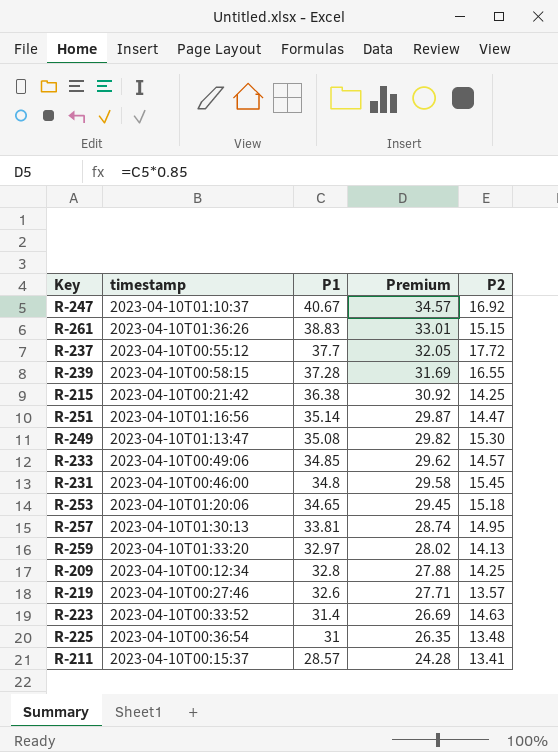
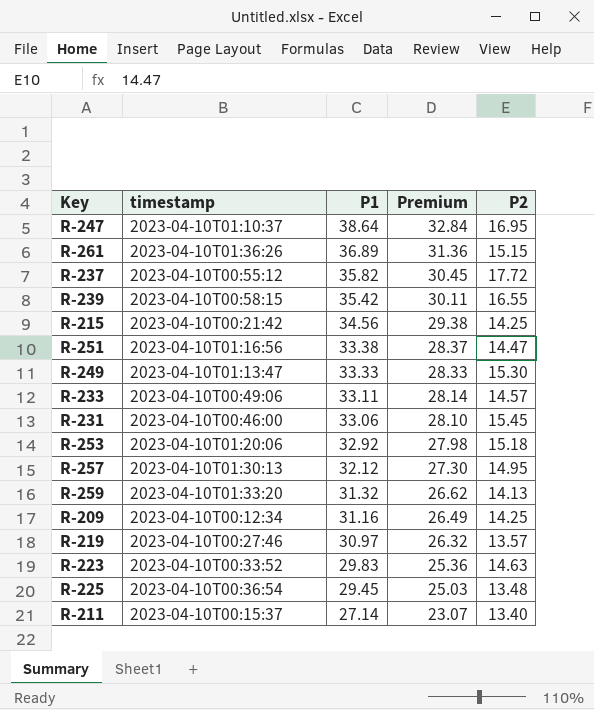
R-247 | P1: 40.67 -> 38.64
R-247 | Premium: 34.57 -> 32.84
R-247 | P2: 16.92 -> 16.95
R-261 | P1: 38.83 -> 36.89
R-261 | Premium: 33.01 -> 31.36
R-237 | P1: 37.7 -> 35.82
R-237 | Premium: 32.05 -> 30.45
R-239 | P1: 37.28 -> 35.42
R-239 | Premium: 31.69 -> 30.11
R-215 | P1: 36.38 -> 34.56
R-215 | Premium: 30.92 -> 29.38
R-251 | P1: 35.14 -> 33.38
R-251 | Premium: 29.87 -> 28.37
R-249 | P1: 35.08 -> 33.33
R-249 | Premium: 29.82 -> 28.33
R-233 | P1: 34.85 -> 33.11
R-233 | Premium: 29.62 -> 28.14
R-231 | P1: 34.8 -> 33.06
R-231 | Premium: 29.58 -> 28.10
R-253 | P1: 34.65 -> 32.92
R-253 | Premium: 29.45 -> 27.98
R-257 | P1: 33.81 -> 32.12
R-257 | Premium: 28.74 -> 27.30
R-259 | P1: 32.97 -> 31.32
R-259 | Premium: 28.02 -> 26.62
R-209 | P1: 32.8 -> 31.16
R-209 | Premium: 27.88 -> 26.49
R-219 | P1: 32.6 -> 30.97
R-219 | Premium: 27.71 -> 26.32
R-223 | P1: 31.4 -> 29.83
R-223 | Premium: 26.69 -> 25.36
R-225 | P1: 31 -> 29.45
R-225 | Premium: 26.35 -> 25.03
R-211 | P1: 28.57 -> 27.14
R-211 | Premium: 24.28 -> 23.07
R-211 | P2: 13.41 -> 13.40

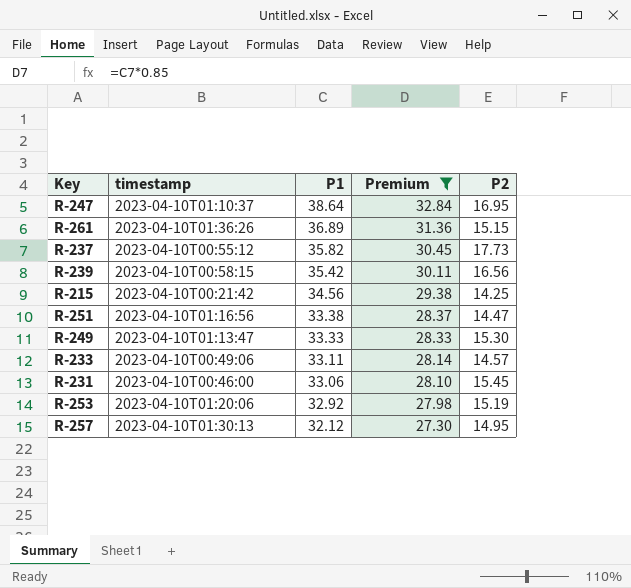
filter: none -> Premium >= 27.30
R-237 | P2: 17.72 -> 17.73
R-239 | P2: 16.55 -> 16.56
R-253 | P2: 15.18 -> 15.19

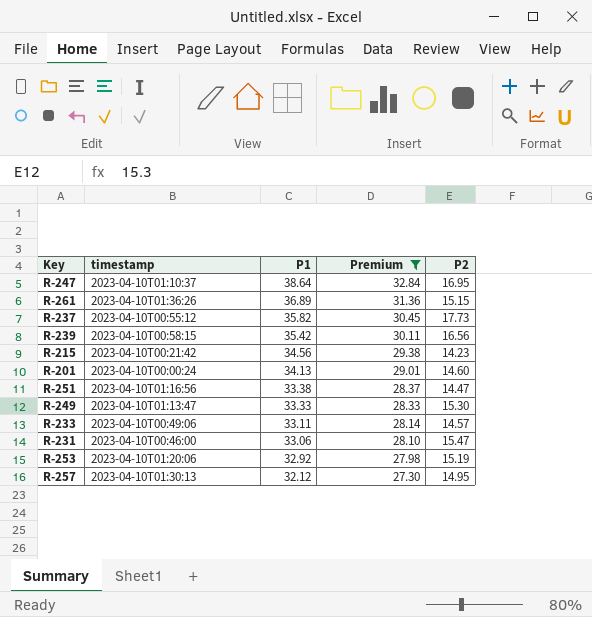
R-215 | P2: 14.25 -> 14.23
row R-201: none -> 2023-04-10T00:00:24 | 34.13 | 29.01 | 14.60
R-231 | P2: 15.45 -> 15.47

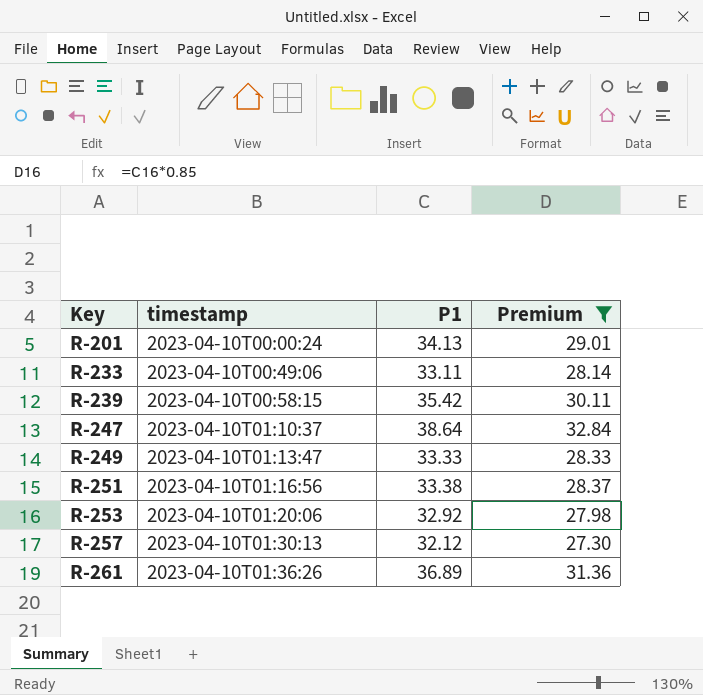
row order: P1 descending -> Key ascending
column P2 | position: 5 -> none
row R-237: 2023-04-10T00:55:12 | 35.82 | 30.45 | 17.73 -> none
row R-215: 2023-04-10T00:21:42 | 34.56 | 29.38 | 14.23 -> none
row R-231: 2023-04-10T00:46:00 | 33.06 | 28.10 | 15.47 -> none

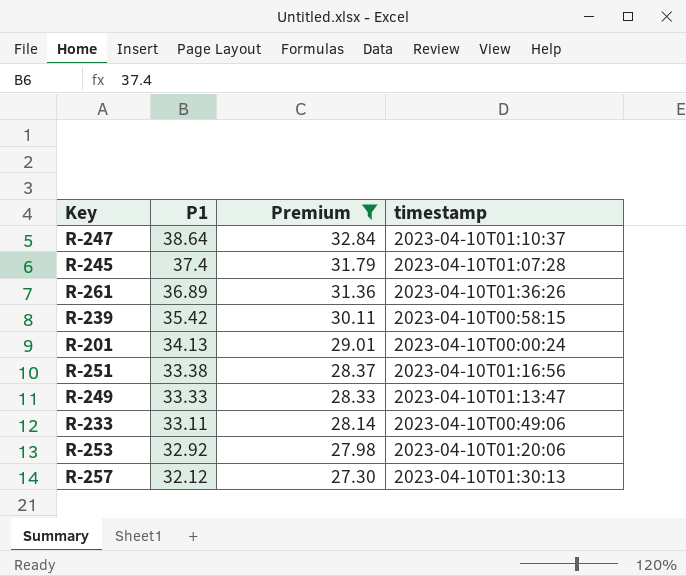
row order: Key ascending -> P1 descending
column timestamp | position: 2 -> 4
row R-245: none -> 37.4 | 31.79 | 2023-04-10T01:07:28

